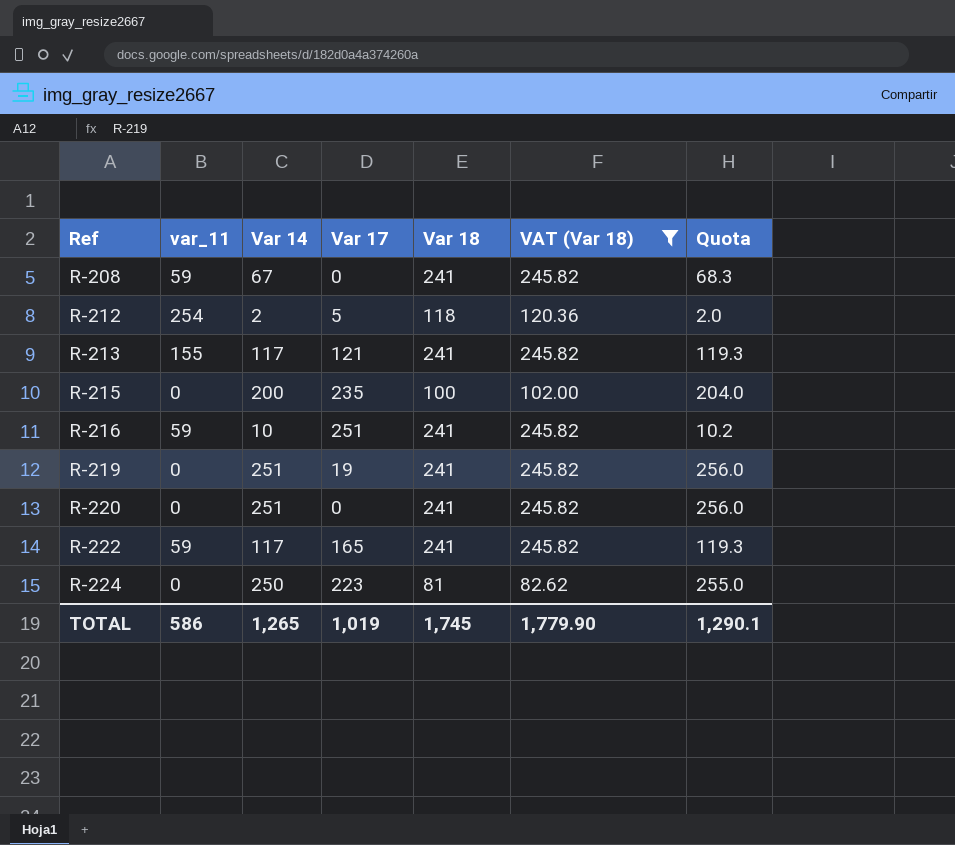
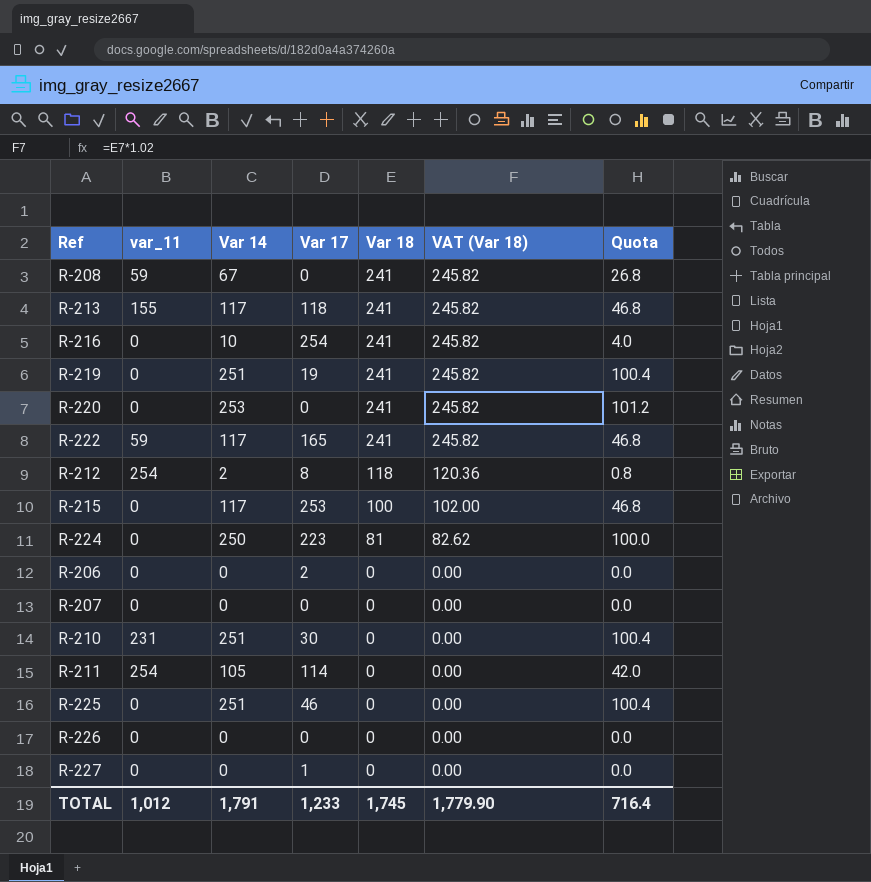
filter: VAT (Var 18) != 0.00 -> none
row order: Ref ascending -> Var 18 descending
column Quota | formula: [Var 14] * 1.02 -> [Var 14] * 0.4
R-213 | Var 17: 121 -> 118
R-216 | var_11: 59 -> 0
R-216 | Var 17: 251 -> 254
R-220 | Var 14: 251 -> 253
R-212 | Var 17: 5 -> 8
R-215 | Var 14: 200 -> 117
R-215 | Var 17: 235 -> 253
TOTAL | var_11: 586 -> 1,012
TOTAL | Var 14: 1,265 -> 1,791
TOTAL | Var 17: 1,019 -> 1,233
TOTAL | Quota: 1,290.1 -> 716.4

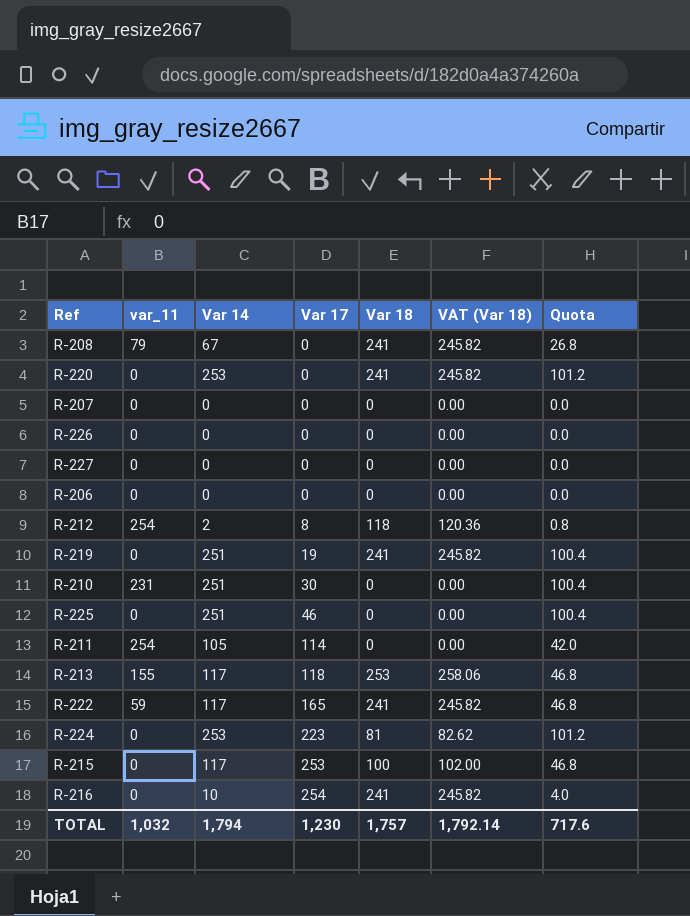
row order: Var 18 descending -> Var 17 ascending
R-208 | var_11: 59 -> 79
R-227 | Var 17: 1 -> 0
R-206 | Var 17: 2 -> 0
R-213 | Var 18: 241 -> 253
R-213 | VAT (Var 18): 245.82 -> 258.06
R-224 | Var 14: 250 -> 253
R-224 | Quota: 100.0 -> 101.2
TOTAL | var_11: 1,012 -> 1,032
TOTAL | Var 14: 1,791 -> 1,794
TOTAL | Var 17: 1,233 -> 1,230
TOTAL | Var 18: 1,745 -> 1,757
TOTAL | VAT (Var 18): 1,779.90 -> 1,792.14
TOTAL | Quota: 716.4 -> 717.6

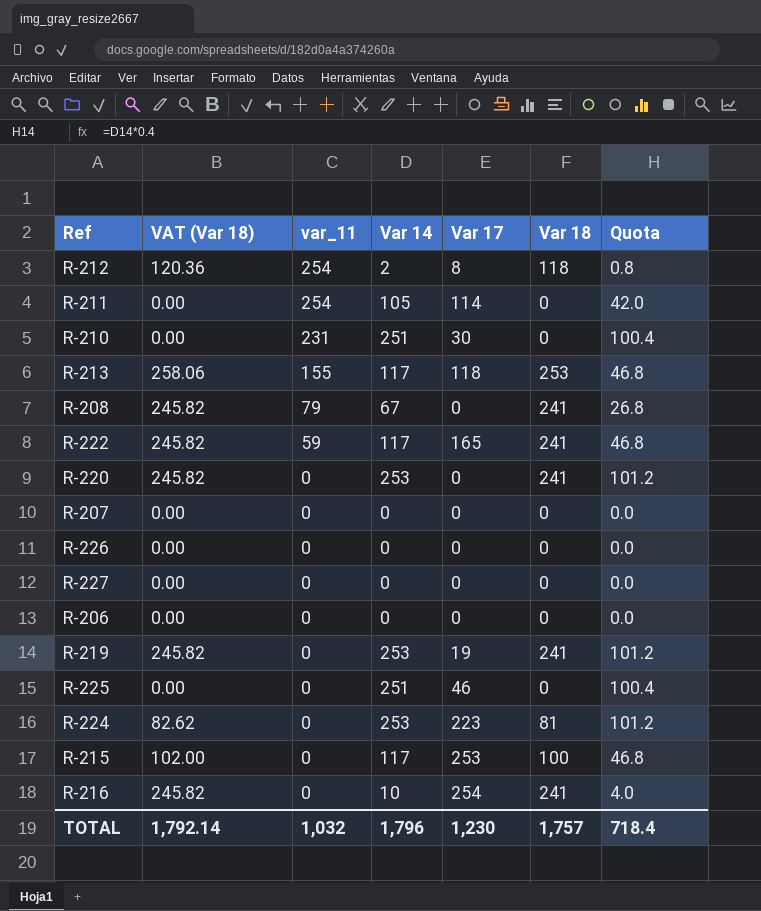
row order: Var 17 ascending -> var_11 descending
column VAT (Var 18) | position: 6 -> 2
R-219 | Var 14: 251 -> 253
R-219 | Quota: 100.4 -> 101.2
TOTAL | Var 14: 1,794 -> 1,796
TOTAL | Quota: 717.6 -> 718.4

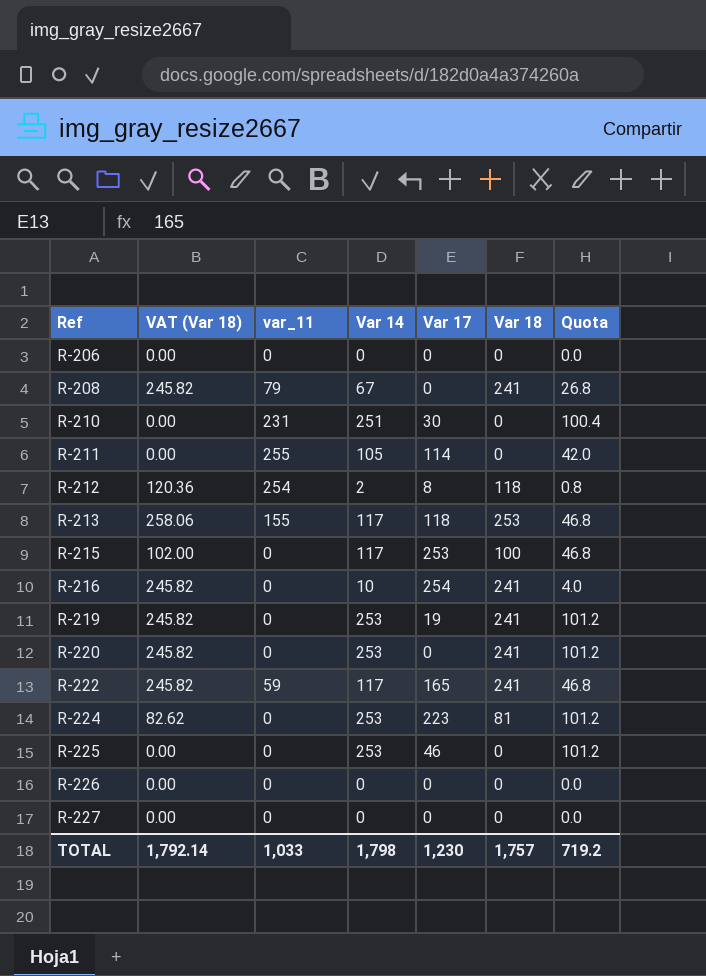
row order: var_11 descending -> Ref ascending
row R-207: 0.00 | 0 | 0 | 0 | 0 | 0.0 -> none
R-211 | var_11: 254 -> 255
R-225 | Var 14: 251 -> 253
R-225 | Quota: 100.4 -> 101.2
TOTAL | var_11: 1,032 -> 1,033
TOTAL | Var 14: 1,796 -> 1,798
TOTAL | Quota: 718.4 -> 719.2

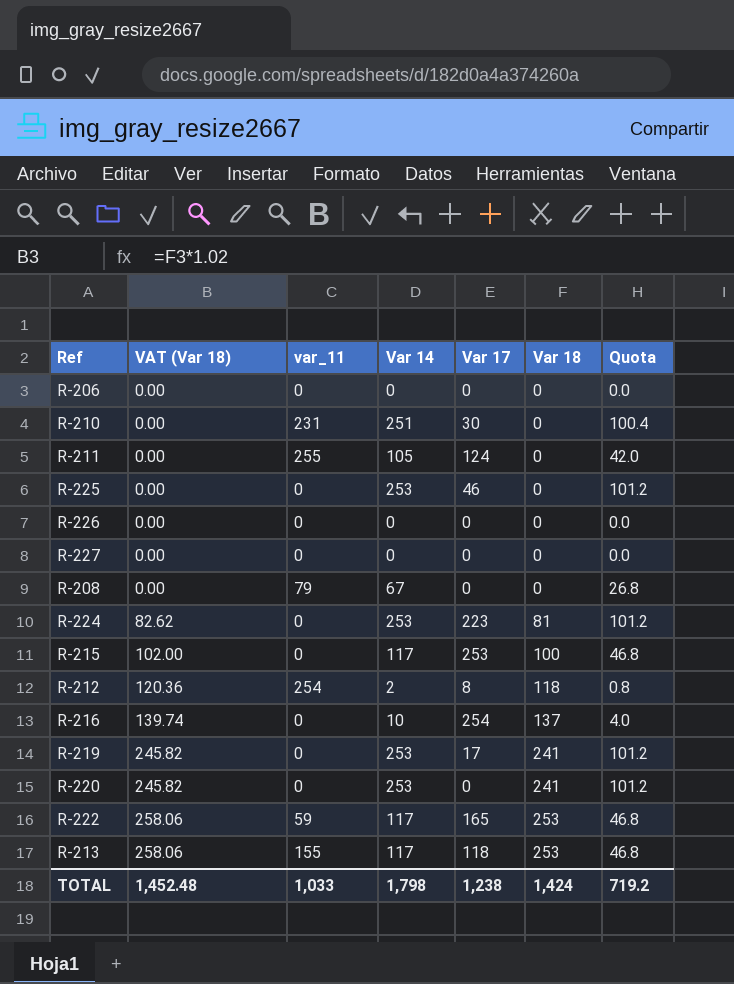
row order: Ref ascending -> VAT (Var 18) ascending
R-211 | Var 17: 114 -> 124
R-208 | VAT (Var 18): 245.82 -> 0.00
R-208 | Var 18: 241 -> 0
R-216 | VAT (Var 18): 245.82 -> 139.74
R-216 | Var 18: 241 -> 137
R-219 | Var 17: 19 -> 17
R-222 | VAT (Var 18): 245.82 -> 258.06
R-222 | Var 18: 241 -> 253
TOTAL | VAT (Var 18): 1,792.14 -> 1,452.48
TOTAL | Var 17: 1,230 -> 1,238
TOTAL | Var 18: 1,757 -> 1,424

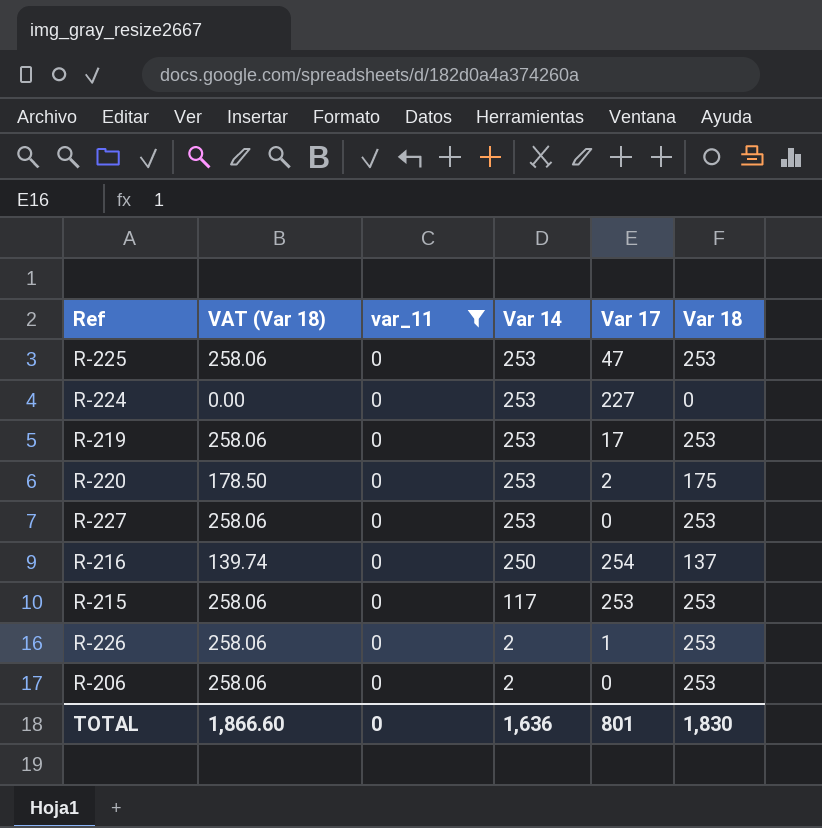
filter: none -> var_11 = 0
row order: VAT (Var 18) ascending -> Var 14 descending
column Quota | formula: [Var 14] * 0.4 -> none
R-225 | VAT (Var 18): 0.00 -> 258.06
R-225 | Var 17: 46 -> 47
R-225 | Var 18: 0 -> 253
R-224 | VAT (Var 18): 82.62 -> 0.00
R-224 | Var 17: 223 -> 227
R-224 | Var 18: 81 -> 0
R-219 | VAT (Var 18): 245.82 -> 258.06
R-219 | Var 18: 241 -> 253
R-220 | VAT (Var 18): 245.82 -> 178.50
R-220 | Var 17: 0 -> 2
R-220 | Var 18: 241 -> 175
R-227 | VAT (Var 18): 0.00 -> 258.06
R-227 | Var 14: 0 -> 253
R-227 | Var 18: 0 -> 253
R-216 | Var 14: 10 -> 250
R-215 | VAT (Var 18): 102.00 -> 258.06
R-215 | Var 18: 100 -> 253
R-226 | VAT (Var 18): 0.00 -> 258.06
R-226 | Var 14: 0 -> 2
R-226 | Var 17: 0 -> 1
R-226 | Var 18: 0 -> 253
R-206 | VAT (Var 18): 0.00 -> 258.06
R-206 | Var 14: 0 -> 2
R-206 | Var 18: 0 -> 253
TOTAL | VAT (Var 18): 1,452.48 -> 1,866.60
TOTAL | var_11: 1,033 -> 0
TOTAL | Var 14: 1,798 -> 1,636
TOTAL | Var 17: 1,238 -> 801
TOTAL | Var 18: 1,424 -> 1,830

